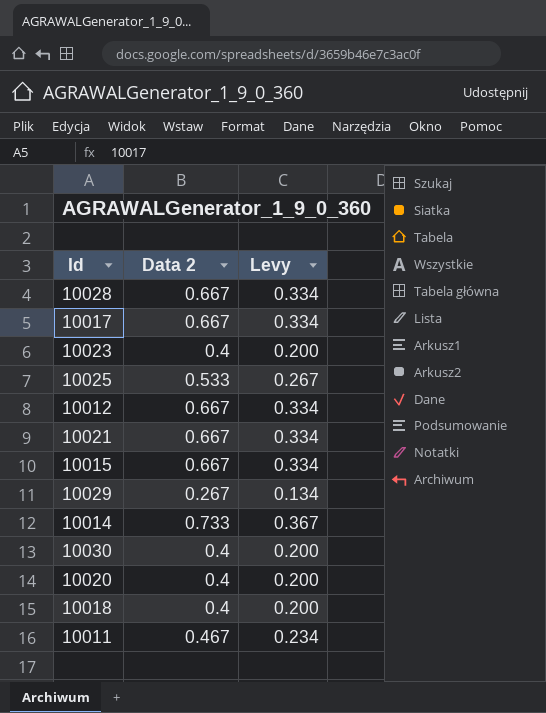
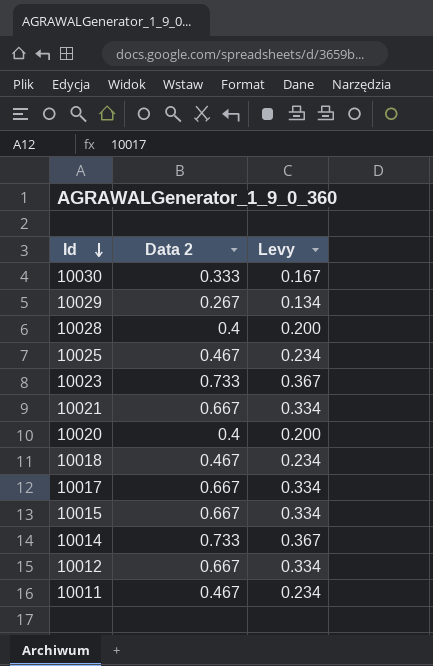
row order: none -> Id descending
10030 | Data 2: 0.4 -> 0.333
10030 | Levy: 0.200 -> 0.167
10028 | Data 2: 0.667 -> 0.4
10028 | Levy: 0.334 -> 0.200
10025 | Data 2: 0.533 -> 0.467
10025 | Levy: 0.267 -> 0.234
10023 | Data 2: 0.4 -> 0.733
10023 | Levy: 0.200 -> 0.367
10018 | Data 2: 0.4 -> 0.467
10018 | Levy: 0.200 -> 0.234

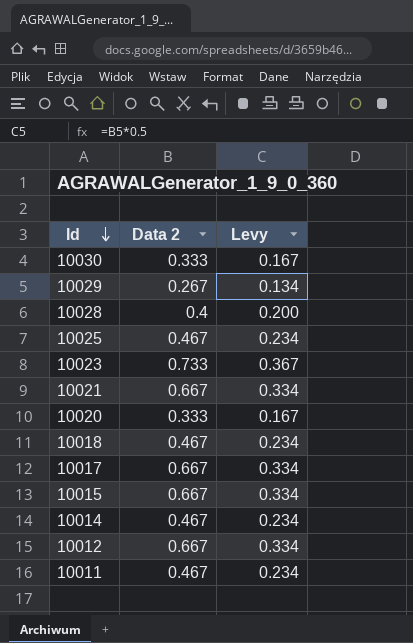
10020 | Data 2: 0.4 -> 0.333
10020 | Levy: 0.200 -> 0.167
10014 | Data 2: 0.733 -> 0.467
10014 | Levy: 0.367 -> 0.234

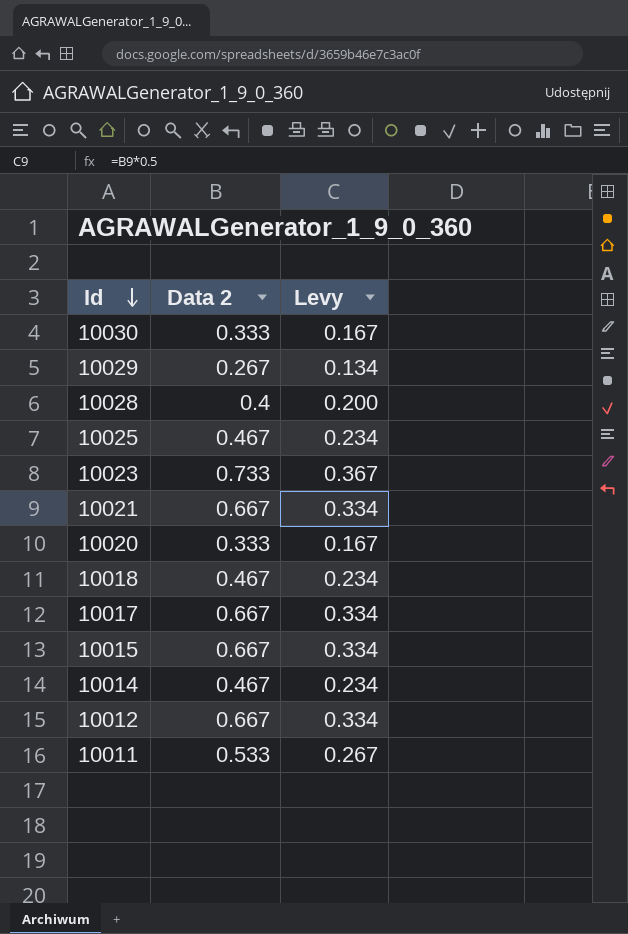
10011 | Data 2: 0.467 -> 0.533
10011 | Levy: 0.234 -> 0.267

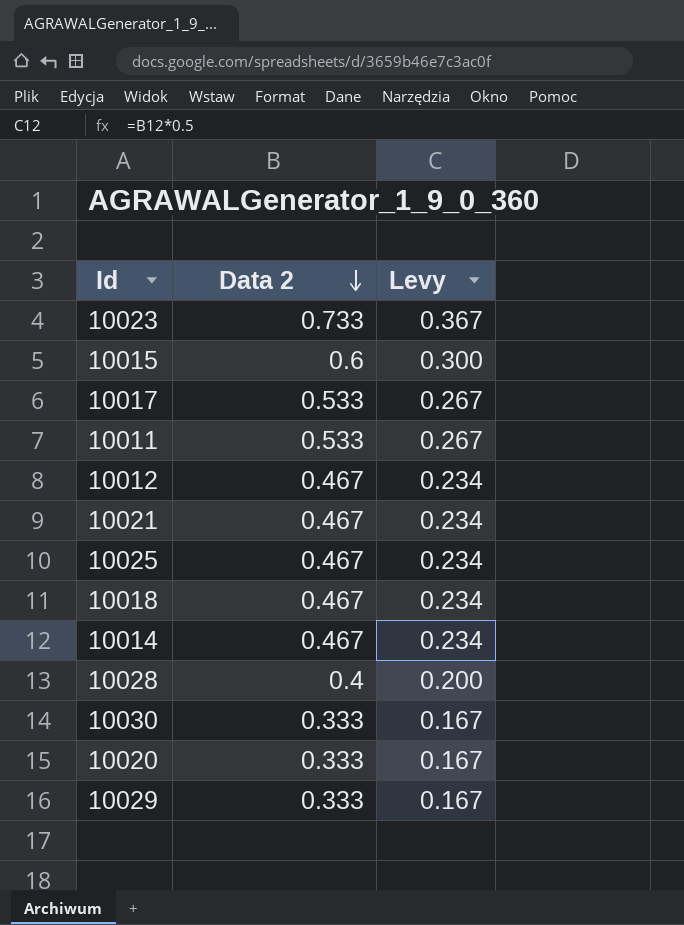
row order: Id descending -> Data 2 descending
10015 | Data 2: 0.667 -> 0.6
10015 | Levy: 0.334 -> 0.300
10017 | Data 2: 0.667 -> 0.533
10017 | Levy: 0.334 -> 0.267
10012 | Data 2: 0.667 -> 0.467
10012 | Levy: 0.334 -> 0.234
10021 | Data 2: 0.667 -> 0.467
10021 | Levy: 0.334 -> 0.234
10029 | Data 2: 0.267 -> 0.333
10029 | Levy: 0.134 -> 0.167

